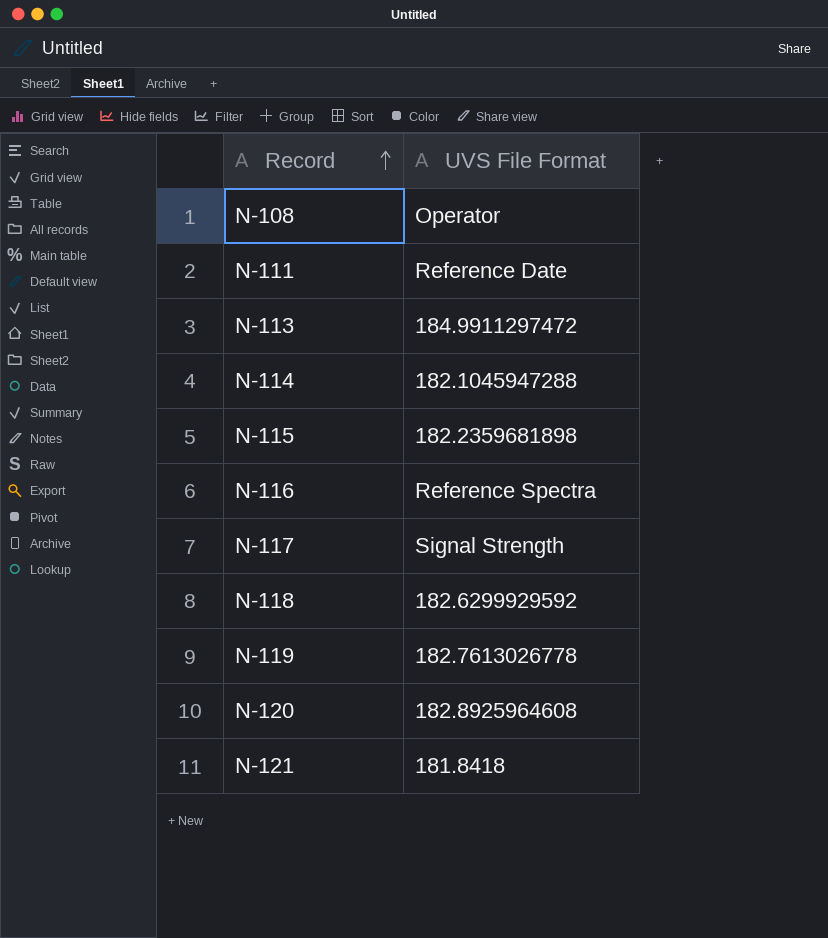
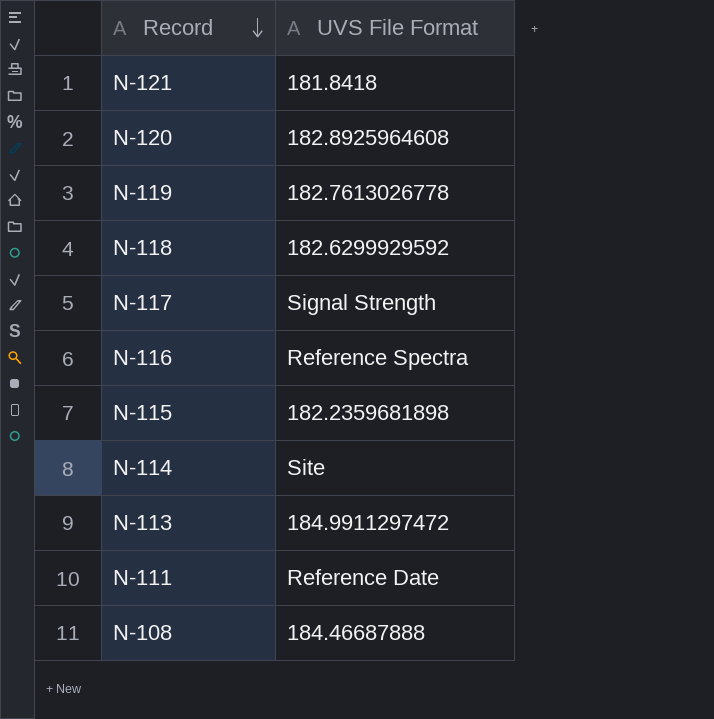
row order: Record ascending -> Record descending
N-114 | UVS File Format: 182.1045947288 -> Site
N-108 | UVS File Format: Operator -> 184.46687888

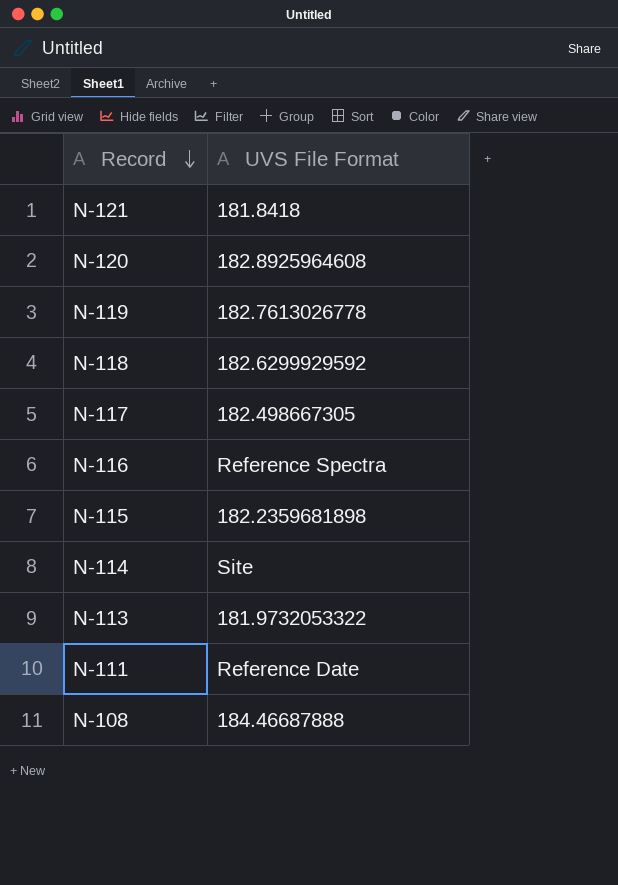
N-117 | UVS File Format: Signal Strength -> 182.498667305
N-113 | UVS File Format: 184.9911297472 -> 181.9732053322

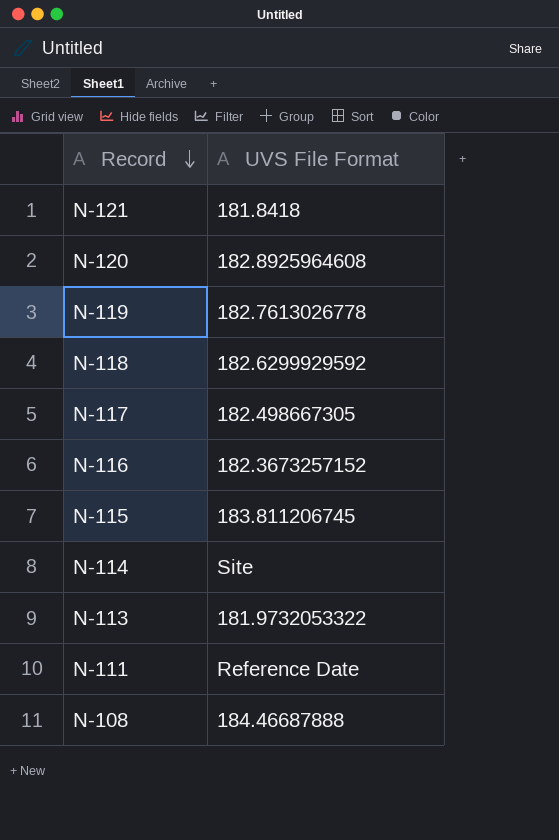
N-116 | UVS File Format: Reference Spectra -> 182.3673257152
N-115 | UVS File Format: 182.2359681898 -> 183.811206745

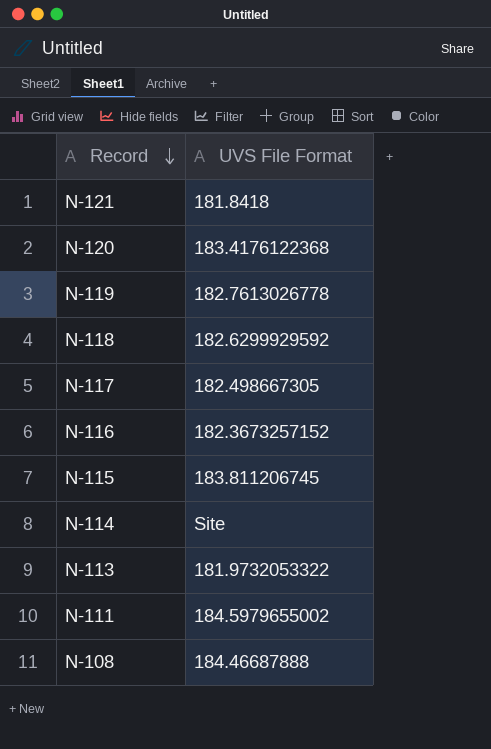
N-120 | UVS File Format: 182.8925964608 -> 183.4176122368
N-111 | UVS File Format: Reference Date -> 184.5979655002

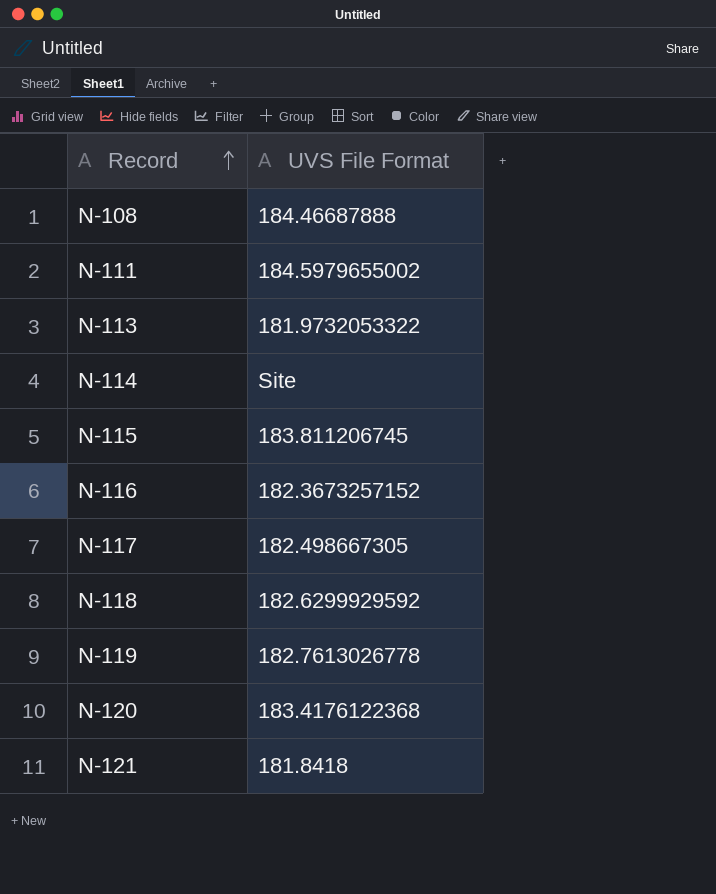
row order: Record descending -> Record ascending

